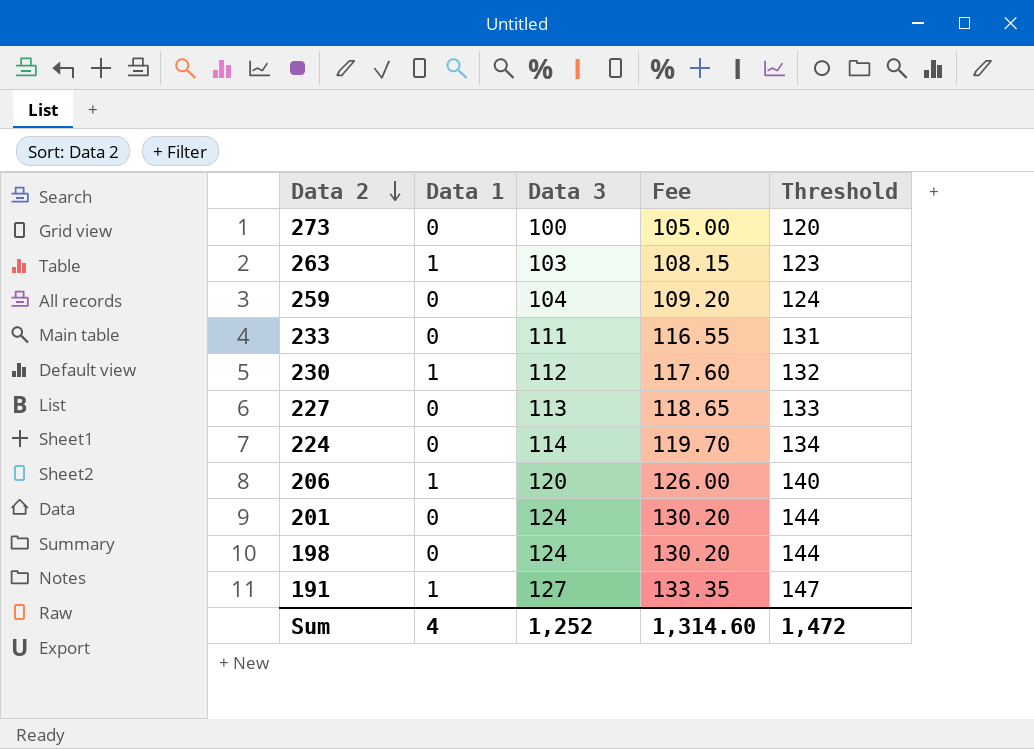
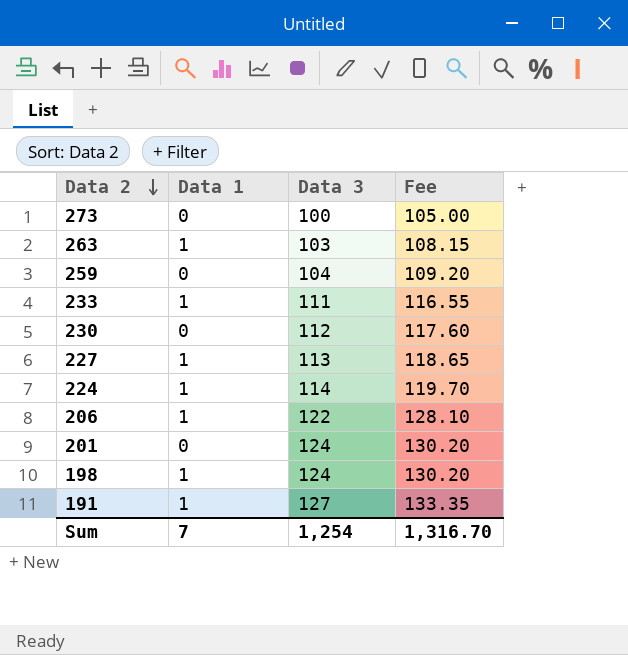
column Threshold | formula: [Data 3] + 20 -> none
233 | Data 1: 0 -> 1
230 | Data 1: 1 -> 0
227 | Data 1: 0 -> 1
224 | Data 1: 0 -> 1
206 | Data 3: 120 -> 122
206 | Fee: 126.00 -> 128.10
198 | Data 1: 0 -> 1
Sum | Data 1: 4 -> 7
Sum | Data 3: 1,252 -> 1,254
Sum | Fee: 1,314.60 -> 1,316.70

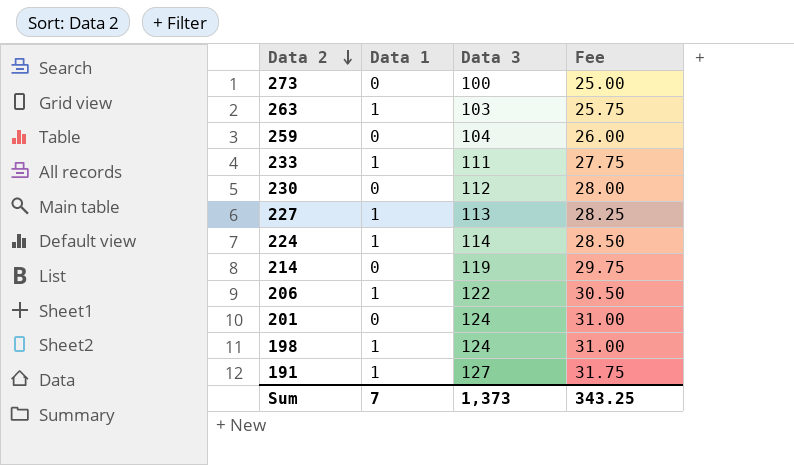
column Fee | formula: [Data 3] * 1.05 -> [Data 3] * 0.25
row 214: none -> 0 | 119 | 29.75
Sum | Data 3: 1,254 -> 1,373
Sum | Fee: 1,316.70 -> 343.25

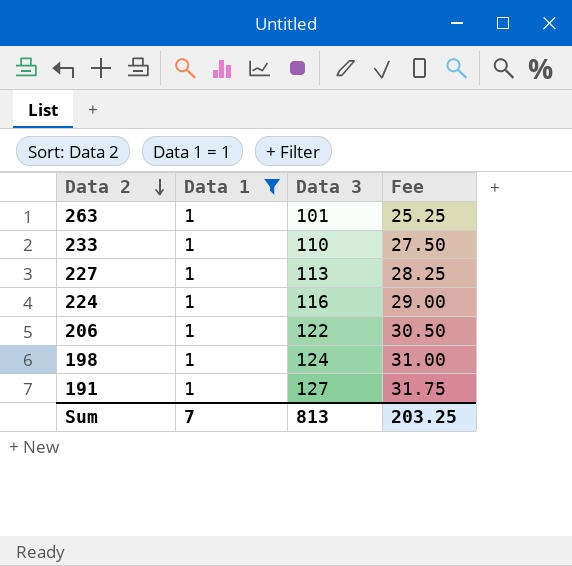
filter: none -> Data 1 = 1
263 | Data 3: 103 -> 101
263 | Fee: 25.75 -> 25.25
233 | Data 3: 111 -> 110
233 | Fee: 27.75 -> 27.50
224 | Data 3: 114 -> 116
224 | Fee: 28.50 -> 29.00
Sum | Data 3: 1,373 -> 813
Sum | Fee: 343.25 -> 203.25

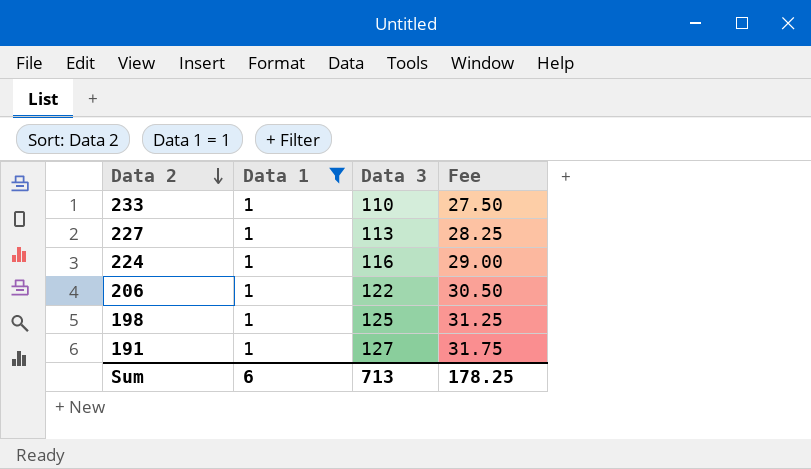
row 263: 1 | 101 | 25.25 -> none
198 | Data 3: 124 -> 125
198 | Fee: 31.00 -> 31.25
Sum | Data 1: 7 -> 6
Sum | Data 3: 813 -> 713
Sum | Fee: 203.25 -> 178.25

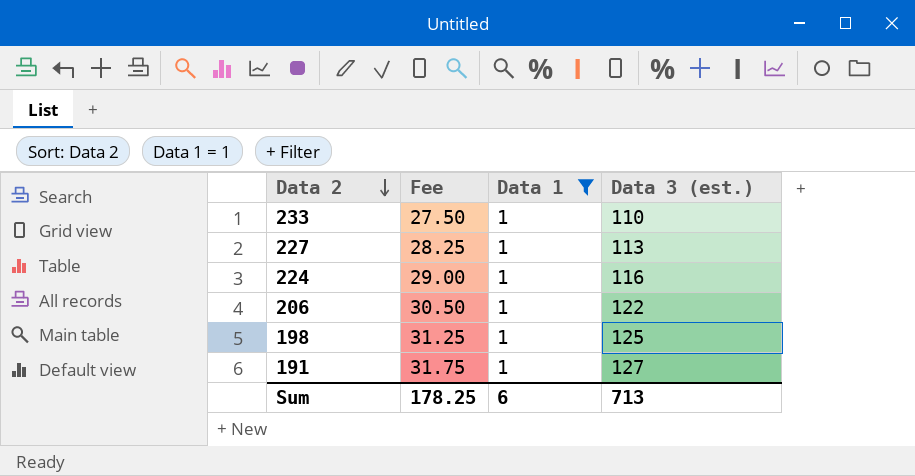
column Fee | position: 4 -> 2
column name: Data 3 -> Data 3 (est.)

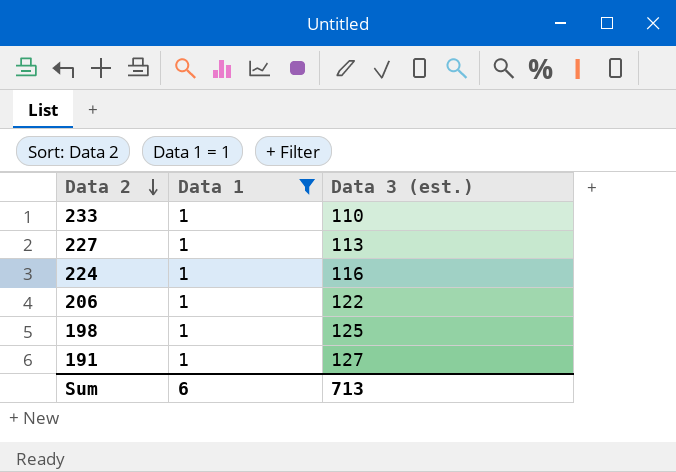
column Fee | formula: [Data 3 (est.)] * 0.25 -> none

